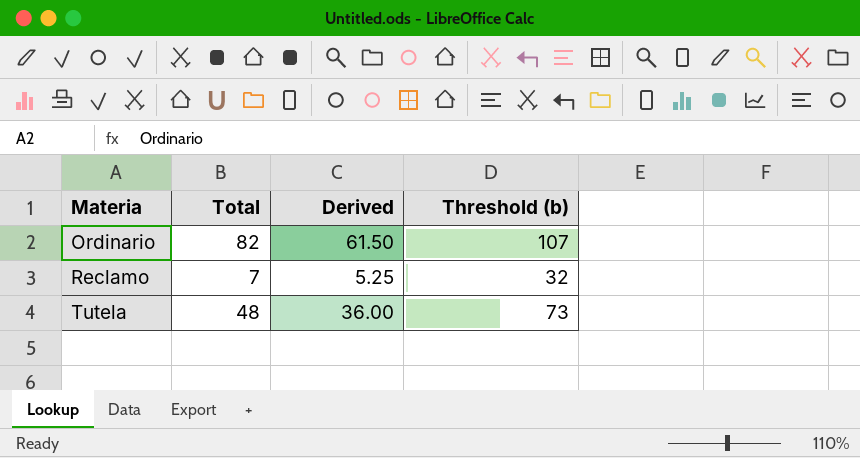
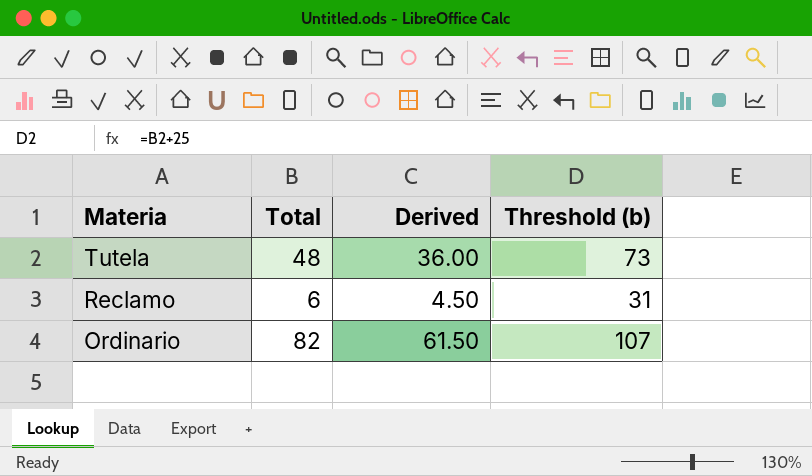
row order: Materia ascending -> Materia descending
Reclamo | Total: 7 -> 6
Reclamo | Derived: 5.25 -> 4.50
Reclamo | Threshold (b): 32 -> 31

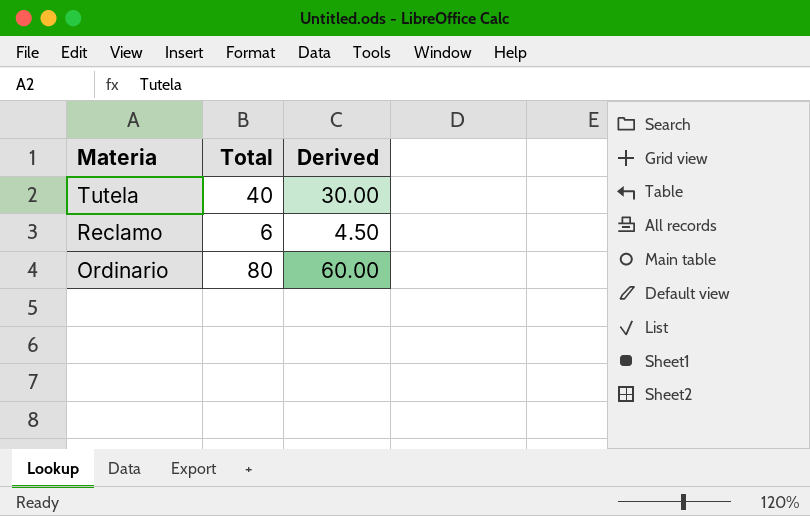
column Threshold (b) | formula: [Total] + 25 -> none
Tutela | Total: 48 -> 40
Tutela | Derived: 36.00 -> 30.00
Ordinario | Total: 82 -> 80
Ordinario | Derived: 61.50 -> 60.00

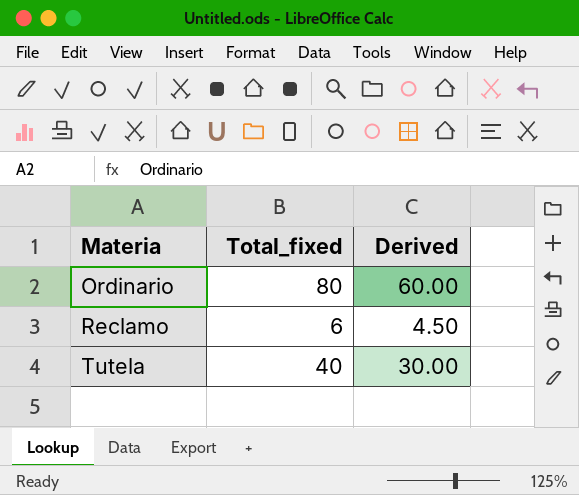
row order: Materia descending -> Materia ascending
column name: Total -> Total_fixed

